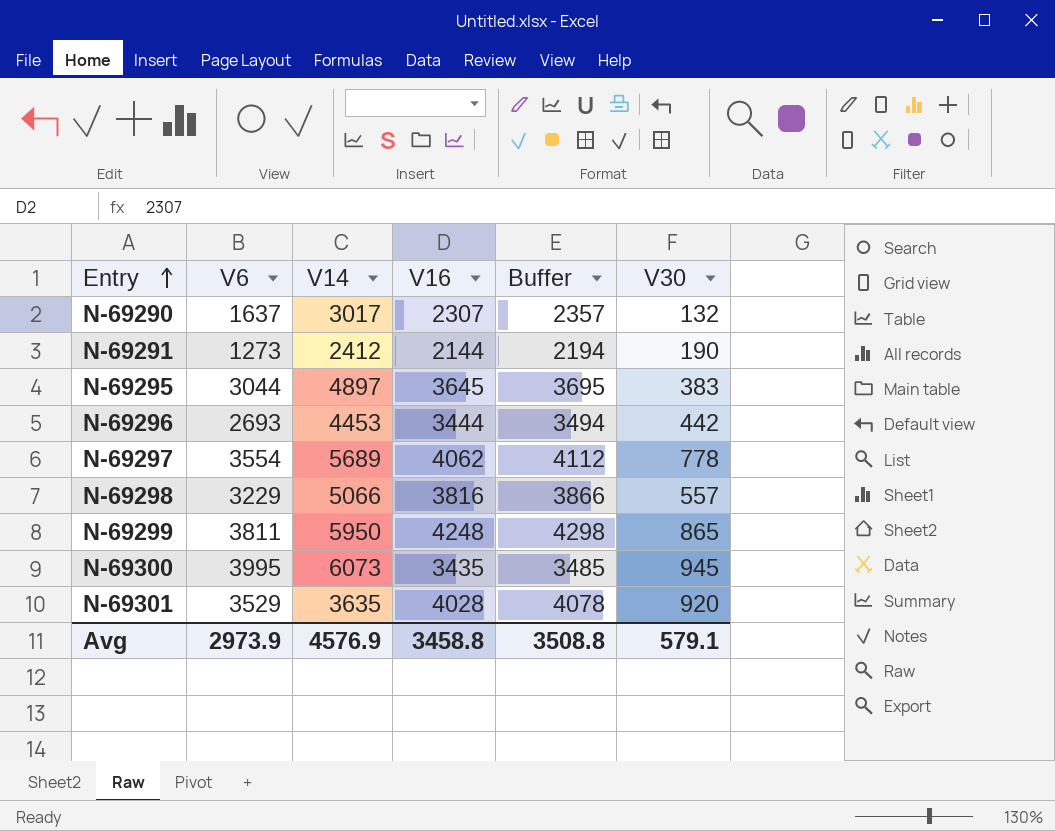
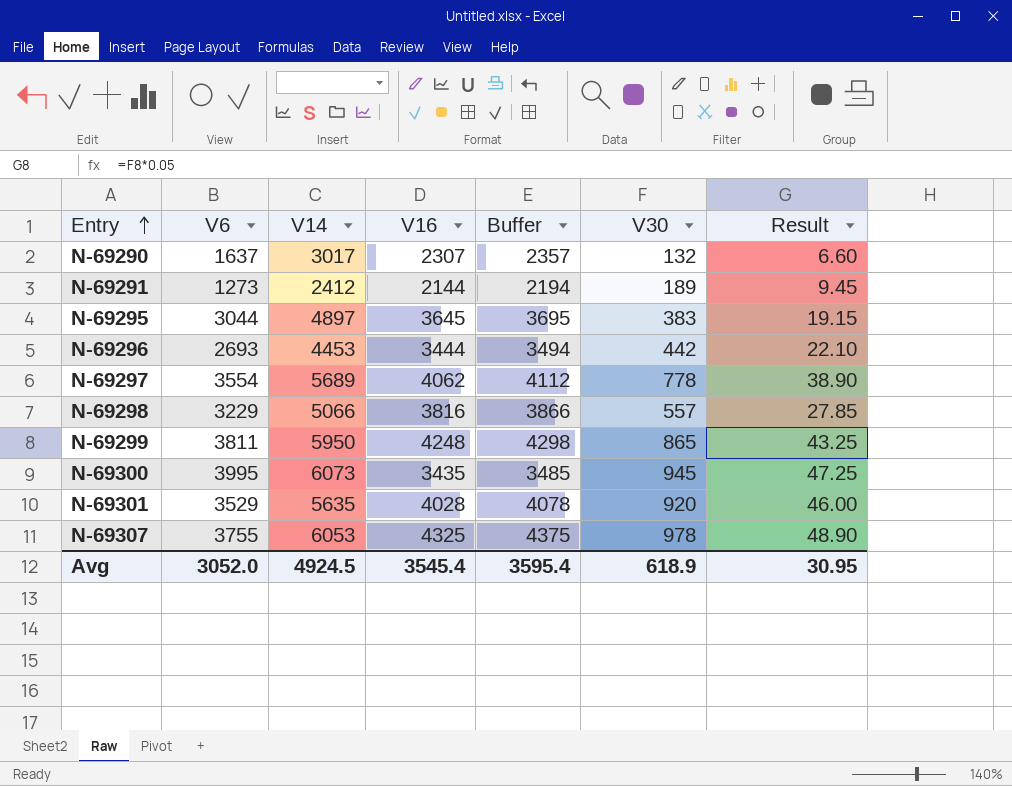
column Result | formula: none -> [V30] * 0.05
N-69291 | V30: 190 -> 189
N-69301 | V14: 3635 -> 5635
row N-69307: none -> 3755 | 6053 | 4325 | 4375 | 978 | 48.90
Avg | V6: 2973.9 -> 3052.0
Avg | V14: 4576.9 -> 4924.5
Avg | V16: 3458.8 -> 3545.4
Avg | Buffer: 3508.8 -> 3595.4
Avg | V30: 579.1 -> 618.9

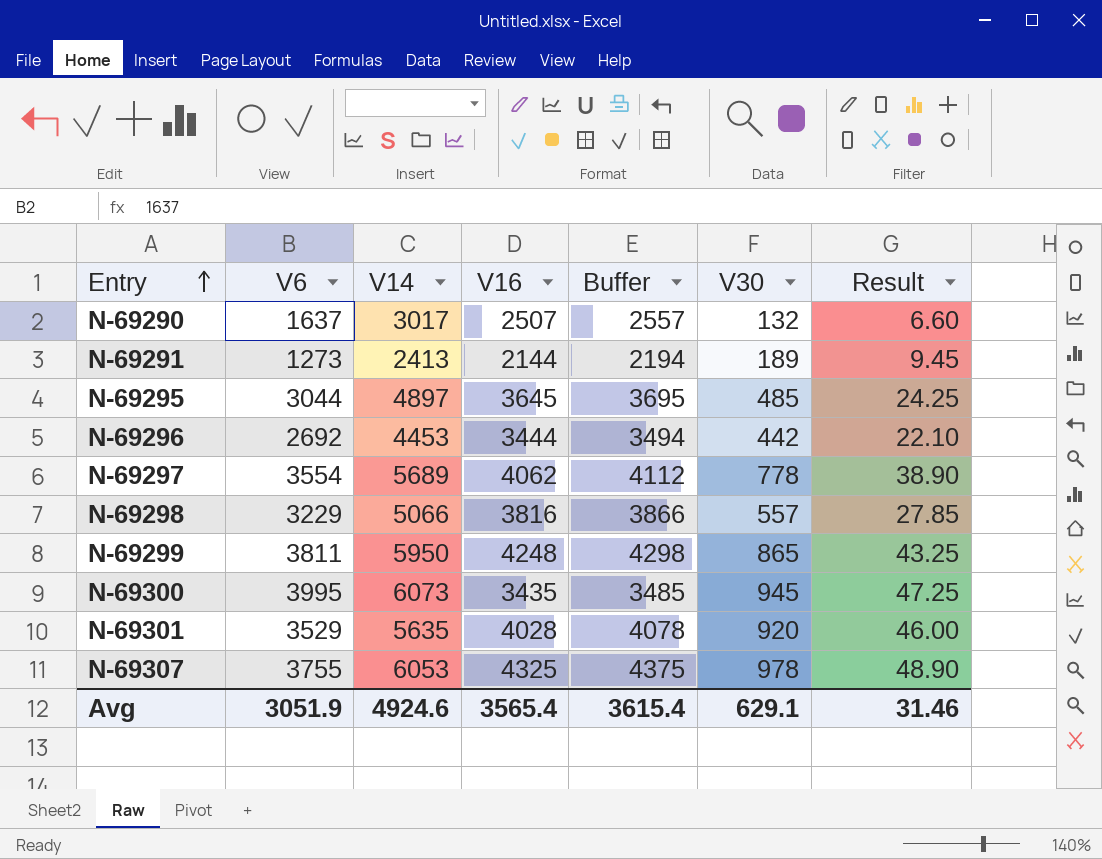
N-69290 | V16: 2307 -> 2507
N-69290 | Buffer: 2357 -> 2557
N-69291 | V14: 2412 -> 2413
N-69295 | V30: 383 -> 485
N-69295 | Result: 19.15 -> 24.25
N-69296 | V6: 2693 -> 2692
Avg | V6: 3052.0 -> 3051.9
Avg | V14: 4924.5 -> 4924.6
Avg | V16: 3545.4 -> 3565.4
Avg | Buffer: 3595.4 -> 3615.4
Avg | V30: 618.9 -> 629.1
Avg | Result: 30.95 -> 31.46

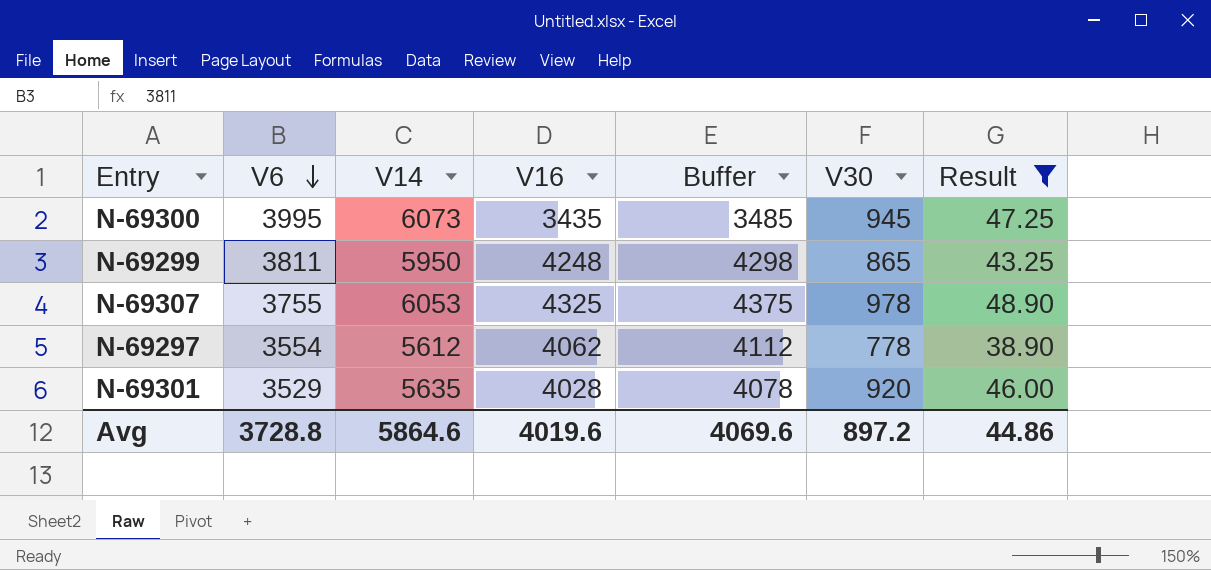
filter: none -> Result >= 38.90
row order: Entry ascending -> V6 descending
N-69297 | V14: 5689 -> 5612
Avg | V6: 3051.9 -> 3728.8
Avg | V14: 4924.6 -> 5864.6
Avg | V16: 3565.4 -> 4019.6
Avg | Buffer: 3615.4 -> 4069.6
Avg | V30: 629.1 -> 897.2
Avg | Result: 31.46 -> 44.86

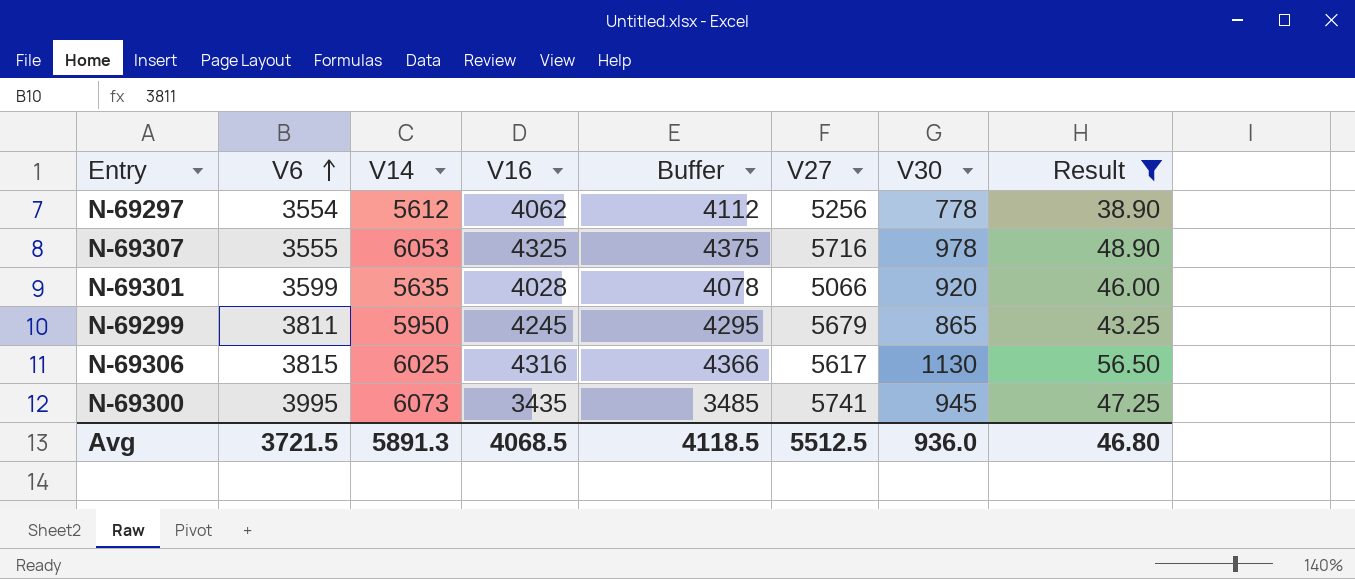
row order: V6 descending -> V6 ascending
column V27 | position: none -> 6
N-69307 | V6: 3755 -> 3555
N-69301 | V6: 3529 -> 3599
N-69299 | V16: 4248 -> 4245
N-69299 | Buffer: 4298 -> 4295
row N-69306: none -> 3815 | 6025 | 4316 | 4366 | 5617 | 1130 | 56.50
Avg | V6: 3728.8 -> 3721.5
Avg | V14: 5864.6 -> 5891.3
Avg | V16: 4019.6 -> 4068.5
Avg | Buffer: 4069.6 -> 4118.5
Avg | V30: 897.2 -> 936.0
Avg | Result: 44.86 -> 46.80

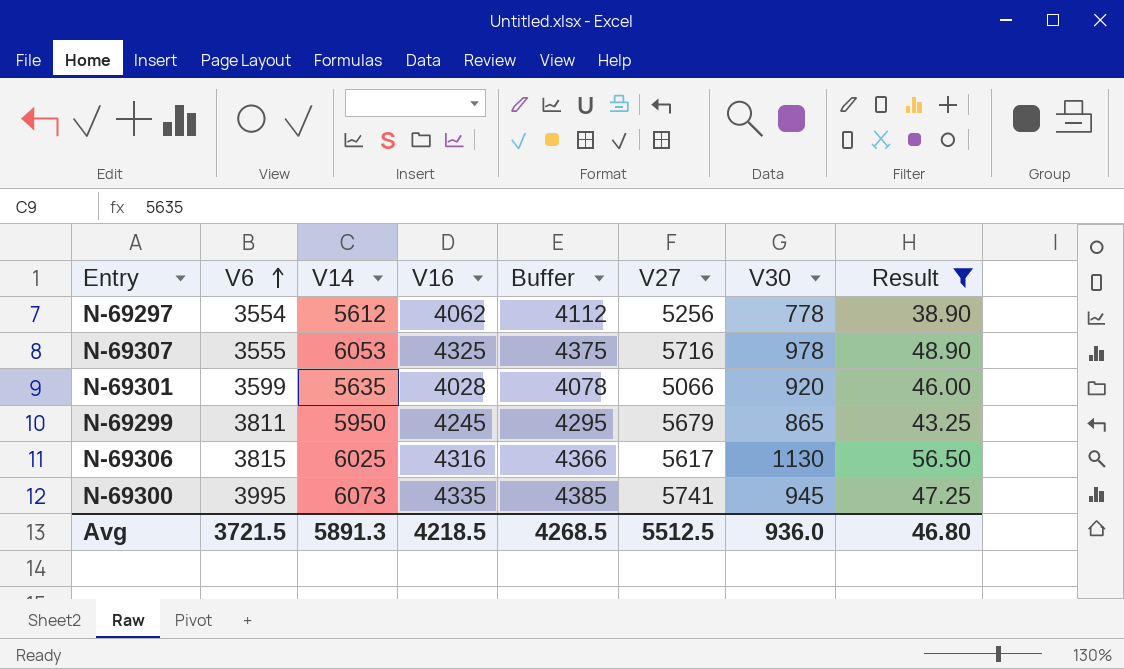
N-69300 | V16: 3435 -> 4335
N-69300 | Buffer: 3485 -> 4385
Avg | V16: 4068.5 -> 4218.5
Avg | Buffer: 4118.5 -> 4268.5

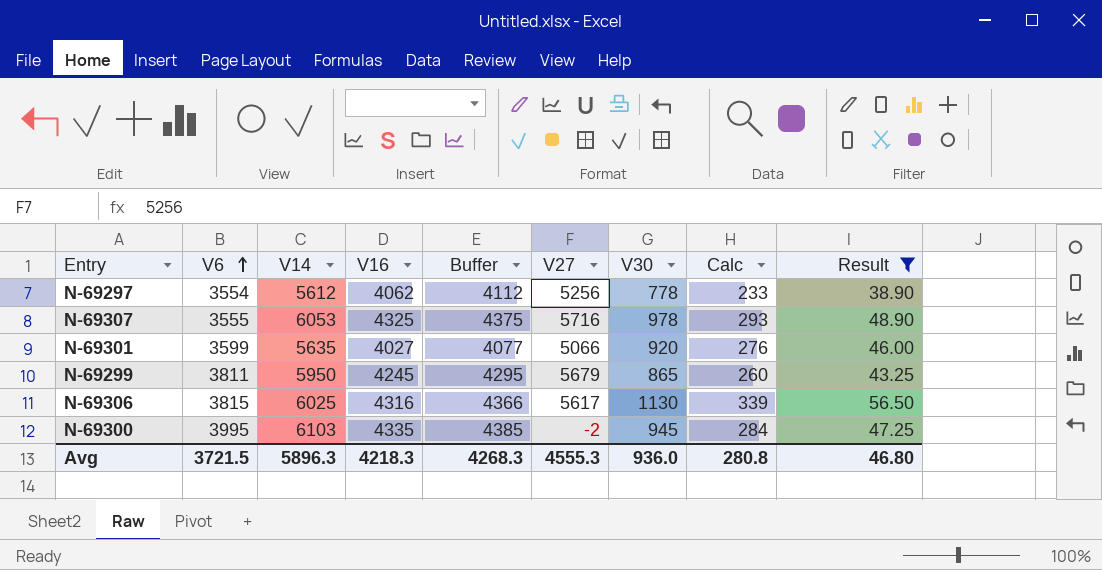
column Calc | formula: none -> [V30] * 0.3
N-69301 | V16: 4028 -> 4027
N-69301 | Buffer: 4078 -> 4077
N-69300 | V14: 6073 -> 6103
N-69300 | V27: 5741 -> -2
Avg | V14: 5891.3 -> 5896.3
Avg | V16: 4218.5 -> 4218.3
Avg | Buffer: 4268.5 -> 4268.3
Avg | V27: 5512.5 -> 4555.3

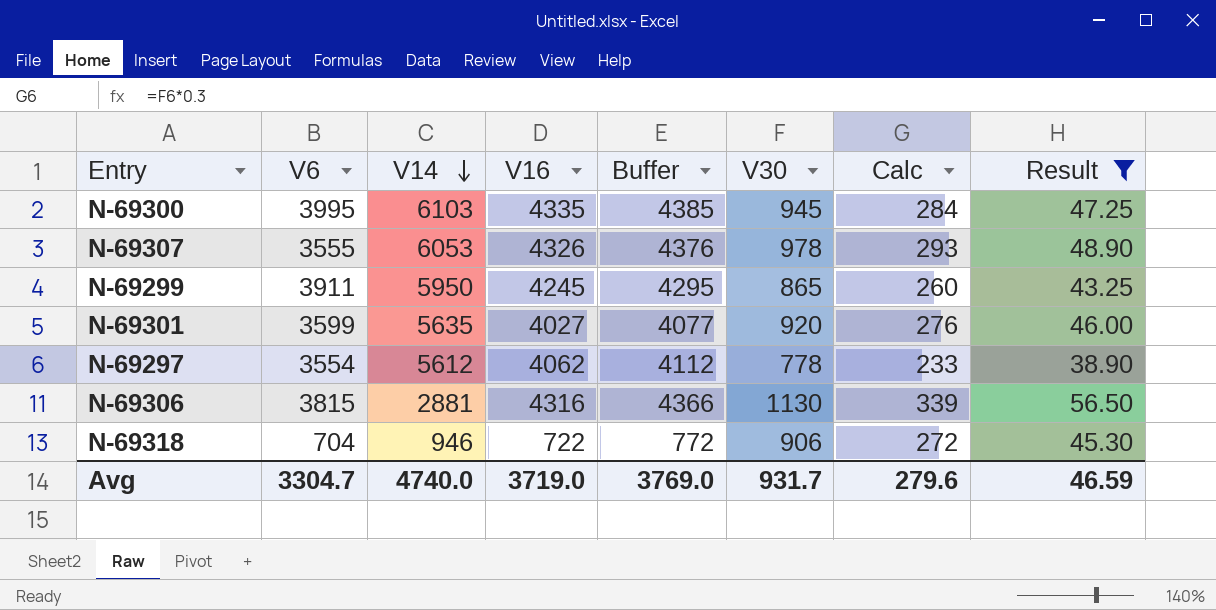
row order: V6 ascending -> V14 descending
column V27 | position: 6 -> none
N-69307 | V16: 4325 -> 4326
N-69307 | Buffer: 4375 -> 4376
N-69299 | V6: 3811 -> 3911
N-69306 | V14: 6025 -> 2881
row N-69318: none -> 704 | 946 | 722 | 772 | 906 | 272 | 45.30
Avg | V6: 3721.5 -> 3304.7
Avg | V14: 5896.3 -> 4740.0
Avg | V16: 4218.3 -> 3719.0
Avg | Buffer: 4268.3 -> 3769.0
Avg | V30: 936.0 -> 931.7
Avg | Calc: 280.8 -> 279.6
Avg | Result: 46.80 -> 46.59

